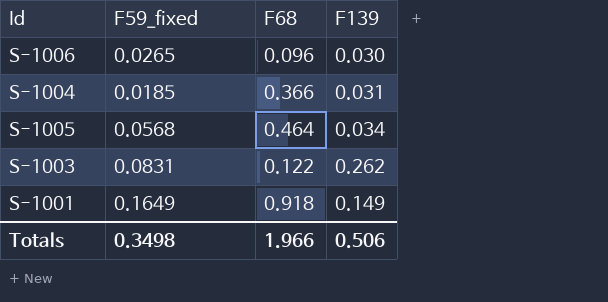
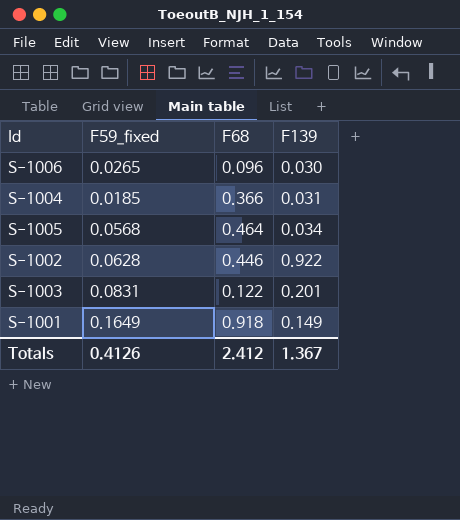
row S-1002: none -> 0.0628 | 0.446 | 0.922
S-1003 | F139: 0.262 -> 0.201
Totals | F59_fixed: 0.3498 -> 0.4126
Totals | F68: 1.966 -> 2.412
Totals | F139: 0.506 -> 1.367

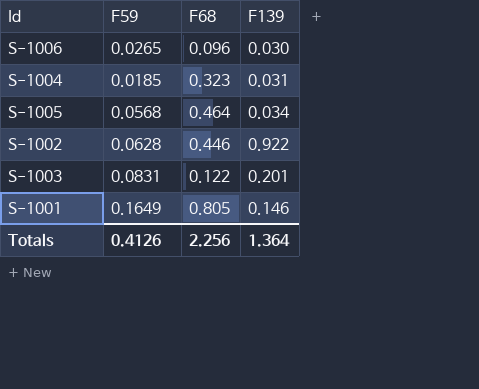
column name: F59_fixed -> F59
S-1004 | F68: 0.366 -> 0.323
S-1001 | F68: 0.918 -> 0.805
S-1001 | F139: 0.149 -> 0.146
Totals | F68: 2.412 -> 2.256
Totals | F139: 1.367 -> 1.364

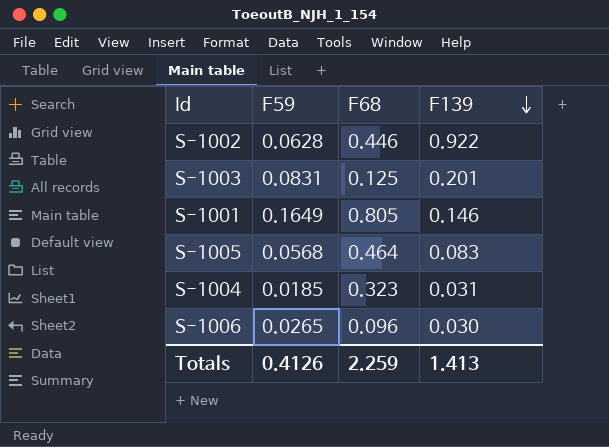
row order: none -> F139 descending
S-1003 | F68: 0.122 -> 0.125
S-1005 | F139: 0.034 -> 0.083
Totals | F68: 2.256 -> 2.259
Totals | F139: 1.364 -> 1.413

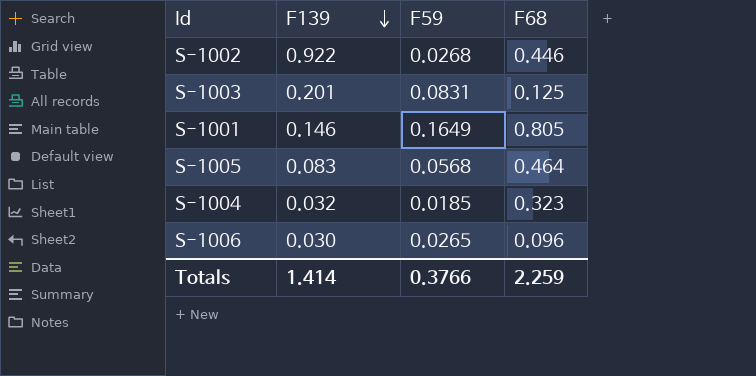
column F139 | position: 4 -> 2
S-1002 | F59: 0.0628 -> 0.0268
S-1004 | F139: 0.031 -> 0.032
Totals | F139: 1.413 -> 1.414
Totals | F59: 0.4126 -> 0.3766

